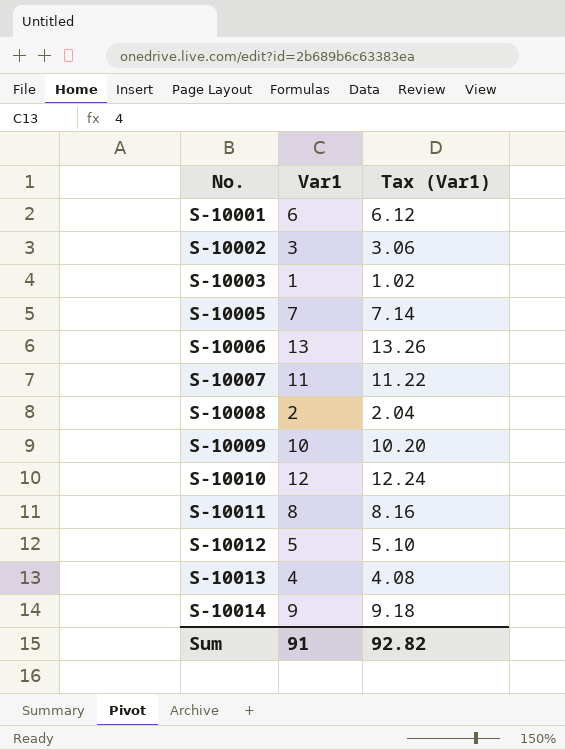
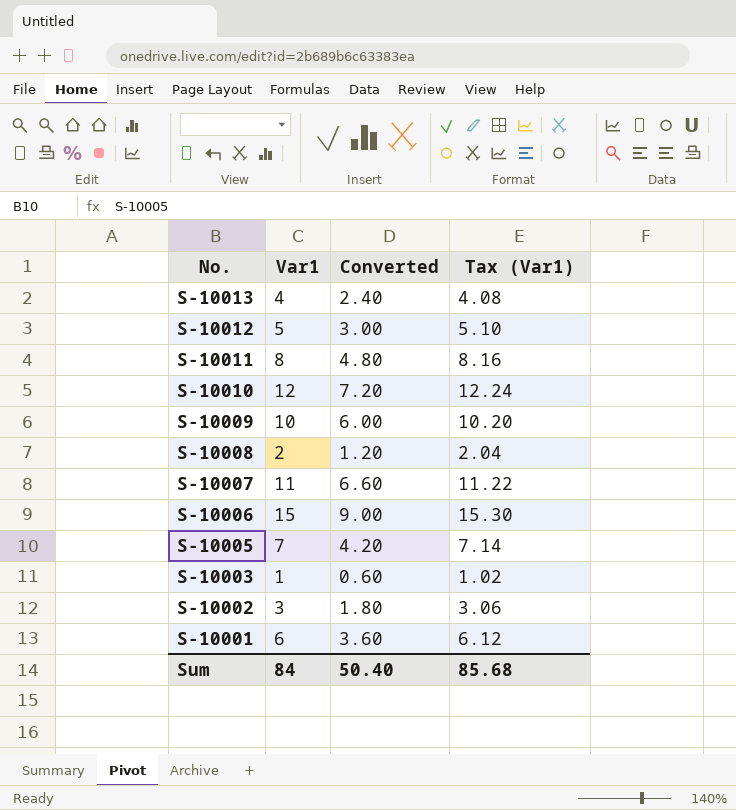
row order: No. ascending -> No. descending
column Converted | formula: none -> [Var1] * 0.6
row S-10014: 9 | 9.18 -> none
S-10006 | Var1: 13 -> 15
S-10006 | Tax (Var1): 13.26 -> 15.30
Sum | Var1: 91 -> 84
Sum | Tax (Var1): 92.82 -> 85.68

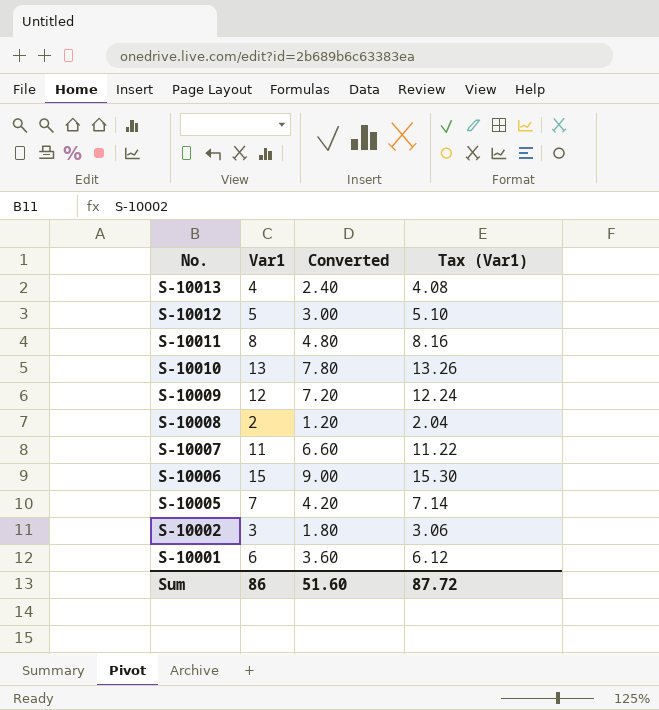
row S-10003: 1 | 0.60 | 1.02 -> none
S-10010 | Var1: 12 -> 13
S-10010 | Converted: 7.20 -> 7.80
S-10010 | Tax (Var1): 12.24 -> 13.26
S-10009 | Var1: 10 -> 12
S-10009 | Converted: 6.00 -> 7.20
S-10009 | Tax (Var1): 10.20 -> 12.24
Sum | Var1: 84 -> 86
Sum | Converted: 50.40 -> 51.60
Sum | Tax (Var1): 85.68 -> 87.72

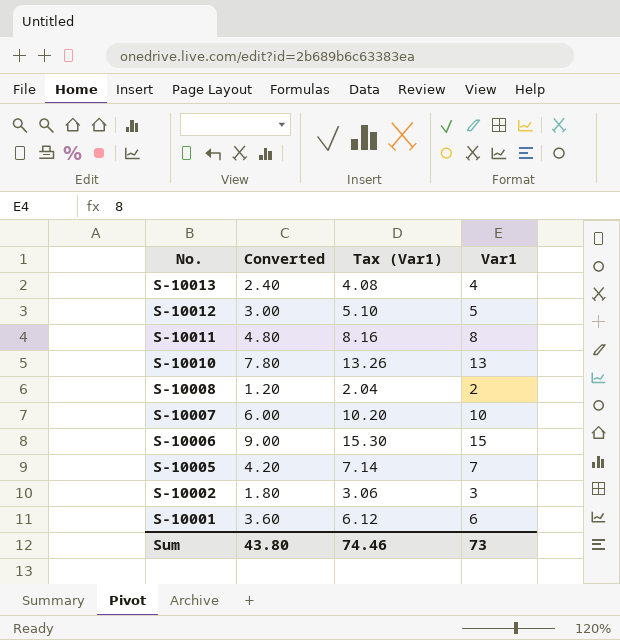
column Var1 | position: 2 -> 4
row S-10009: 12 | 7.20 | 12.24 -> none
S-10007 | Converted: 6.60 -> 6.00
S-10007 | Tax (Var1): 11.22 -> 10.20
S-10007 | Var1: 11 -> 10
Sum | Converted: 51.60 -> 43.80
Sum | Tax (Var1): 87.72 -> 74.46
Sum | Var1: 86 -> 73

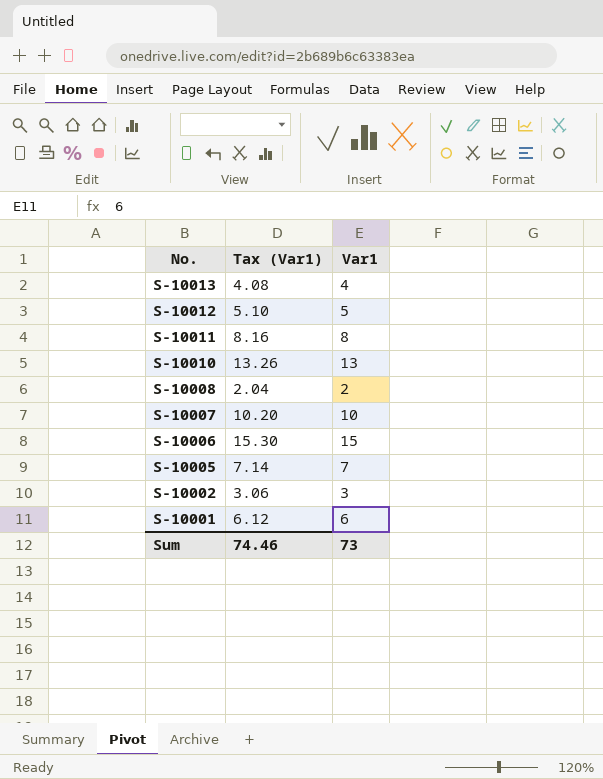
column Converted | formula: [Var1] * 0.6 -> none

